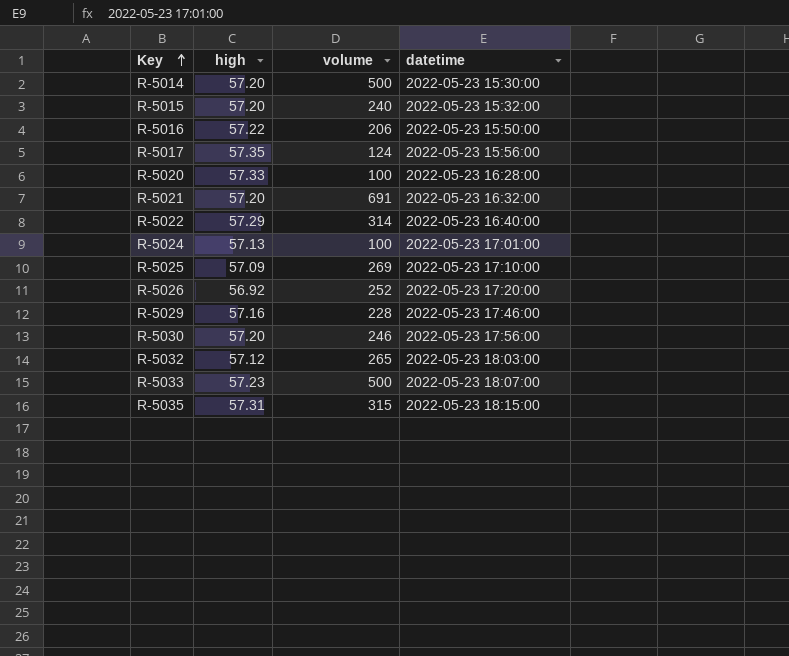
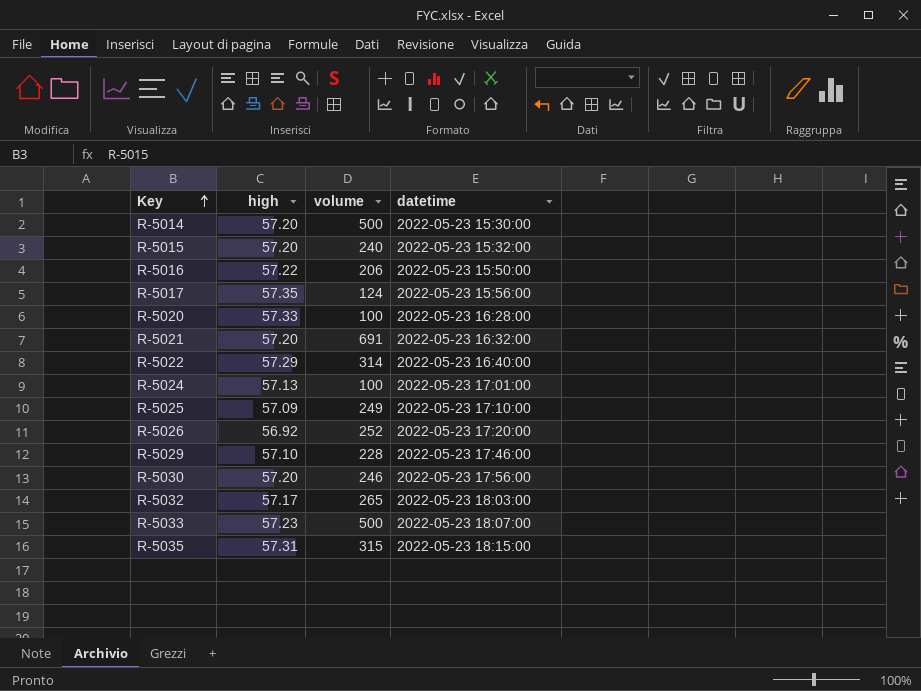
R-5025 | volume: 269 -> 249
R-5029 | high: 57.16 -> 57.10
R-5032 | high: 57.12 -> 57.17

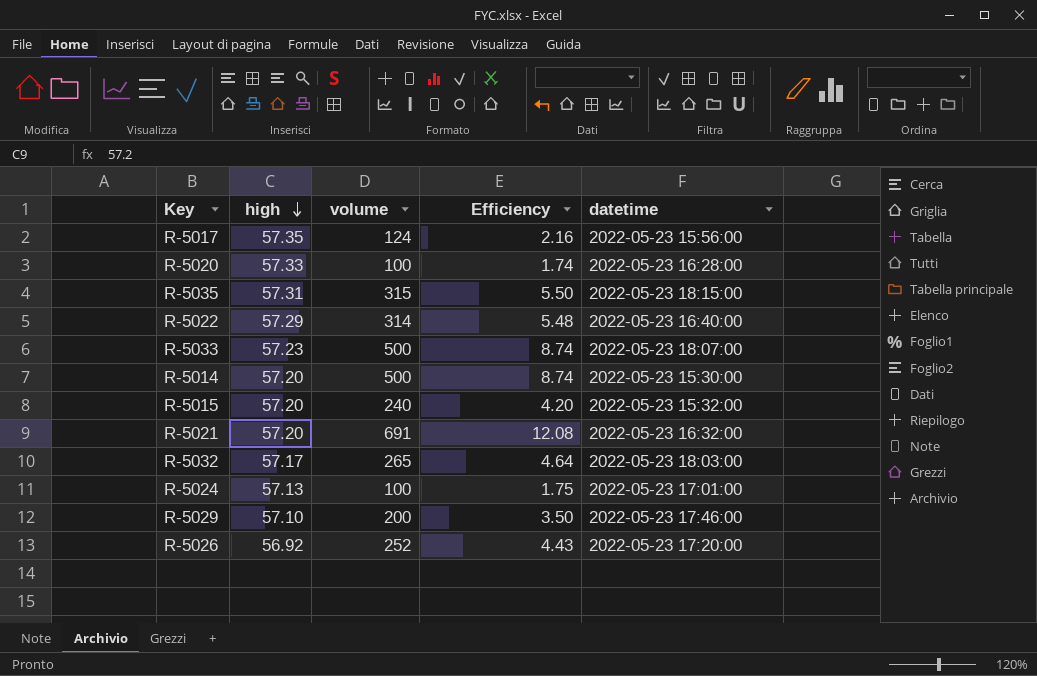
row order: Key ascending -> high descending
column Efficiency | formula: none -> [volume] / [high]
row R-5016: 57.22 | 206 | 2022-05-23 15:50:00 -> none
row R-5025: 57.09 | 249 | 2022-05-23 17:10:00 -> none
row R-5030: 57.20 | 246 | 2022-05-23 17:56:00 -> none
R-5029 | volume: 228 -> 200

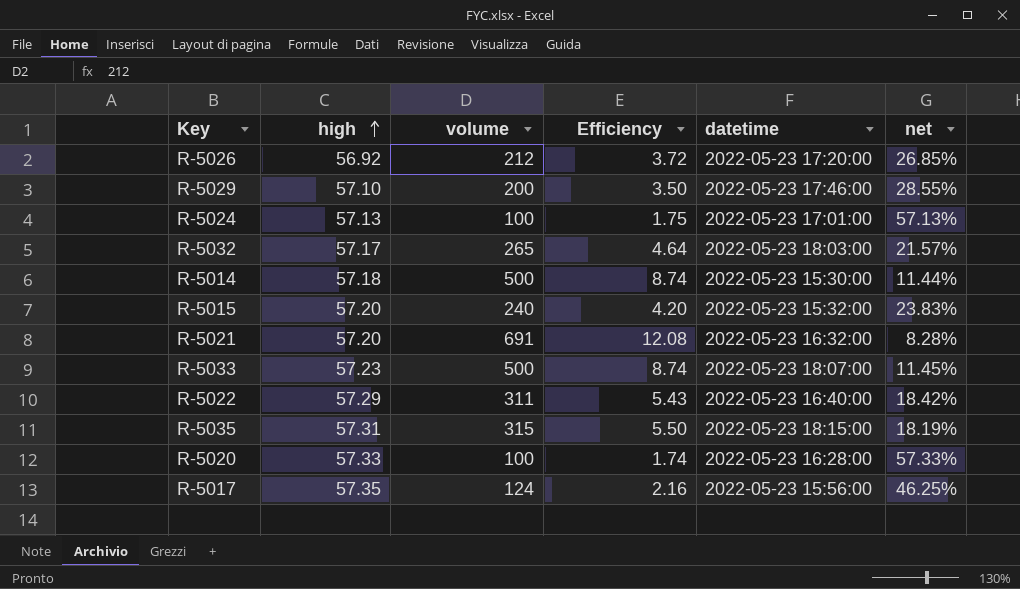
row order: high descending -> high ascending
column net | formula: none -> [high] / [volume]
R-5026 | volume: 252 -> 212
R-5026 | Efficiency: 4.43 -> 3.72
R-5014 | high: 57.20 -> 57.18
R-5022 | volume: 314 -> 311
R-5022 | Efficiency: 5.48 -> 5.43

